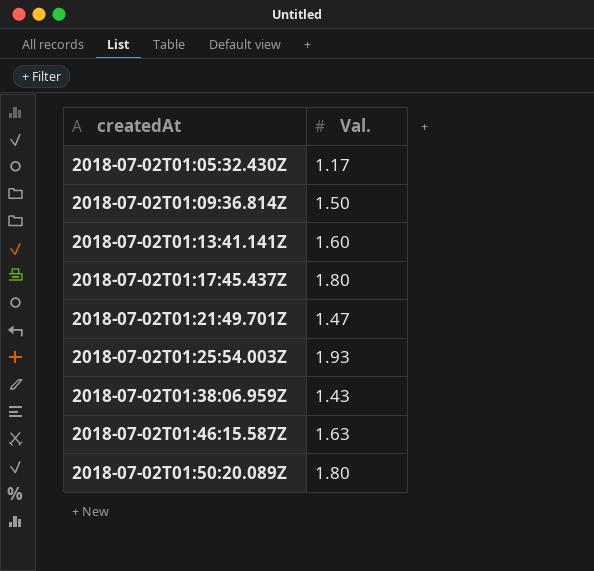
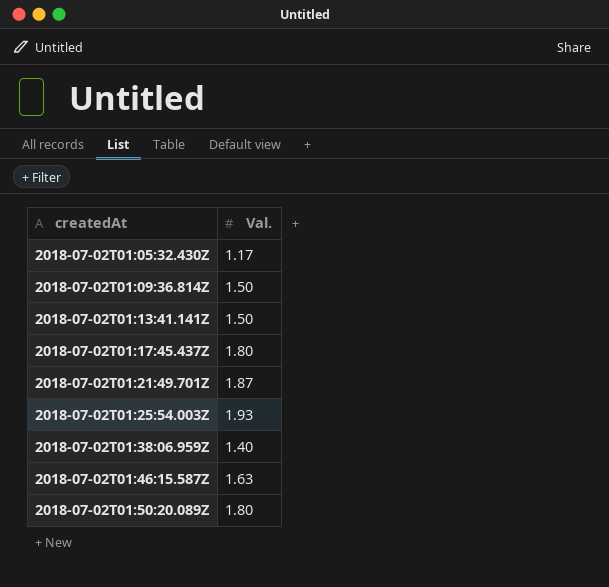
2018-07-02T01:13:41.141Z | Val.: 1.60 -> 1.50
2018-07-02T01:21:49.701Z | Val.: 1.47 -> 1.87
2018-07-02T01:38:06.959Z | Val.: 1.43 -> 1.40

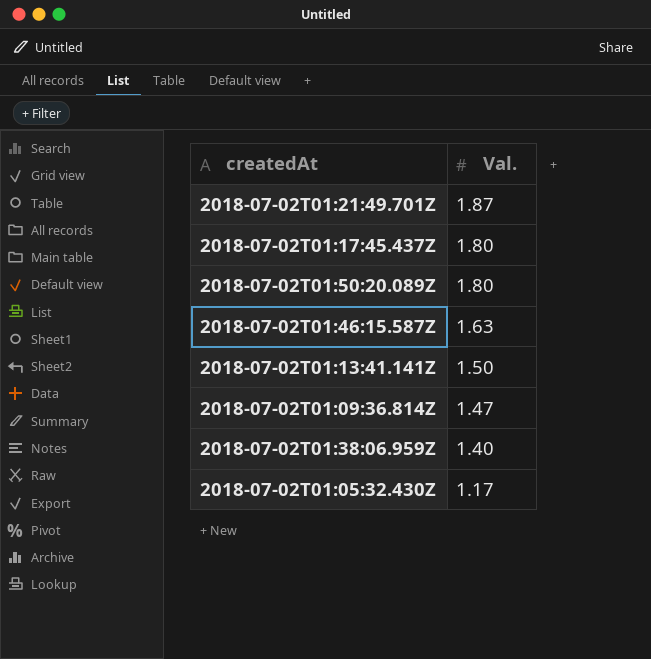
row order: createdAt ascending -> Val. descending
row 2018-07-02T01:25:54.003Z: 1.93 -> none
2018-07-02T01:09:36.814Z | Val.: 1.50 -> 1.47

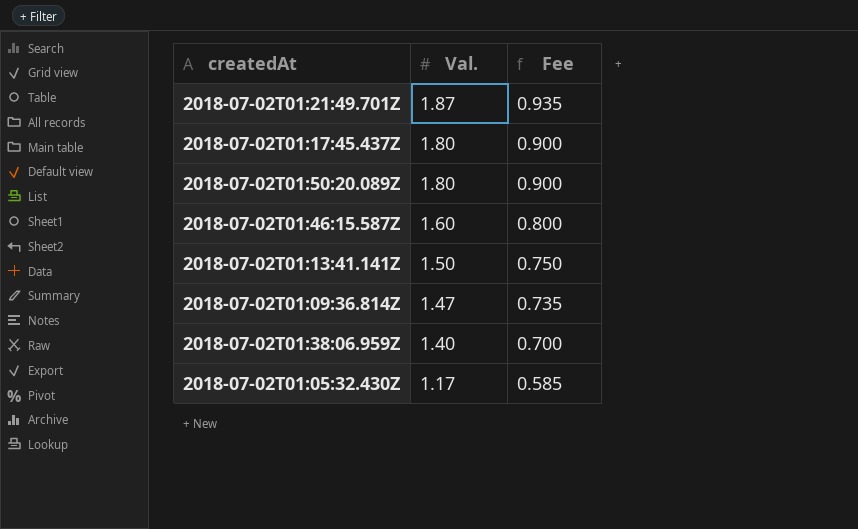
column Fee | formula: none -> [Val.] * 0.5
2018-07-02T01:46:15.587Z | Val.: 1.63 -> 1.60

